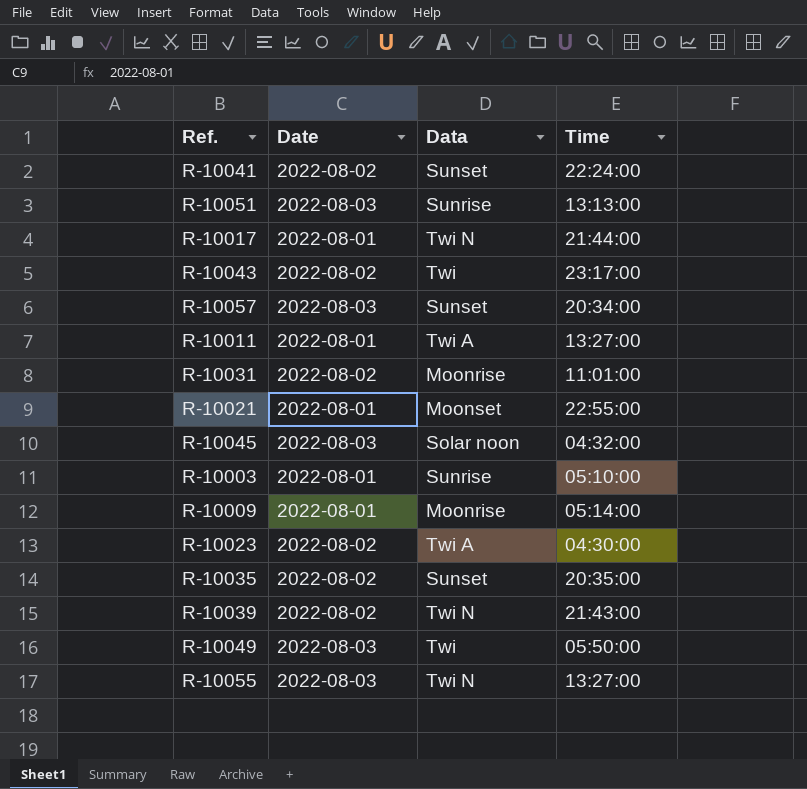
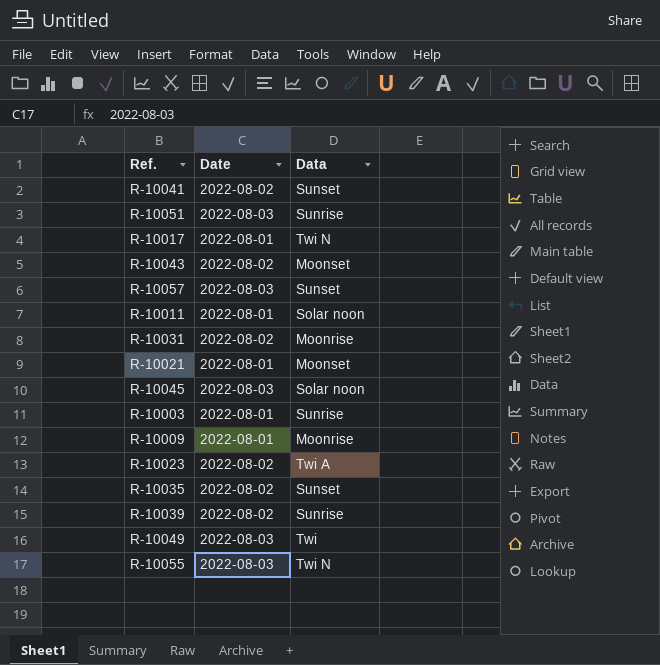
column Time | position: 4 -> none
R-10043 | Data: Twi -> Moonset
R-10011 | Data: Twi A -> Solar noon
R-10039 | Data: Twi N -> Sunrise

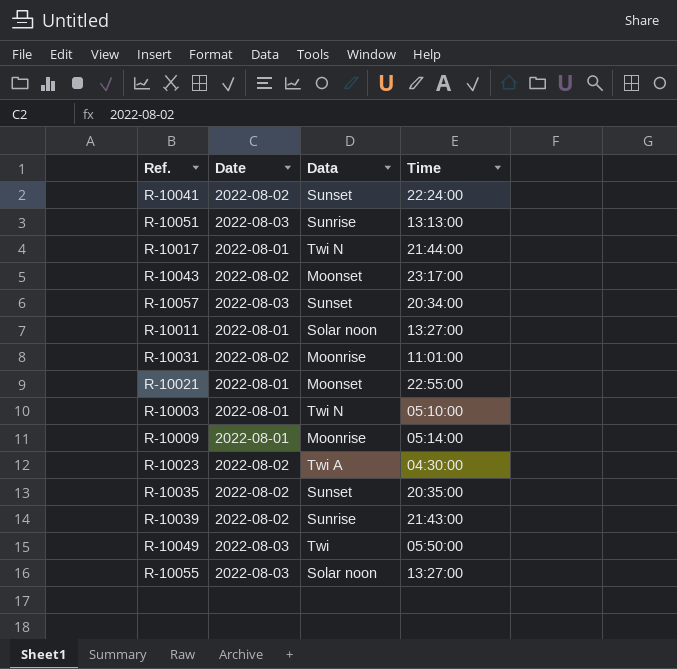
column Time | position: none -> 4
row R-10045: 2022-08-03 | Solar noon -> none
R-10003 | Data: Sunrise -> Twi N
R-10055 | Data: Twi N -> Solar noon

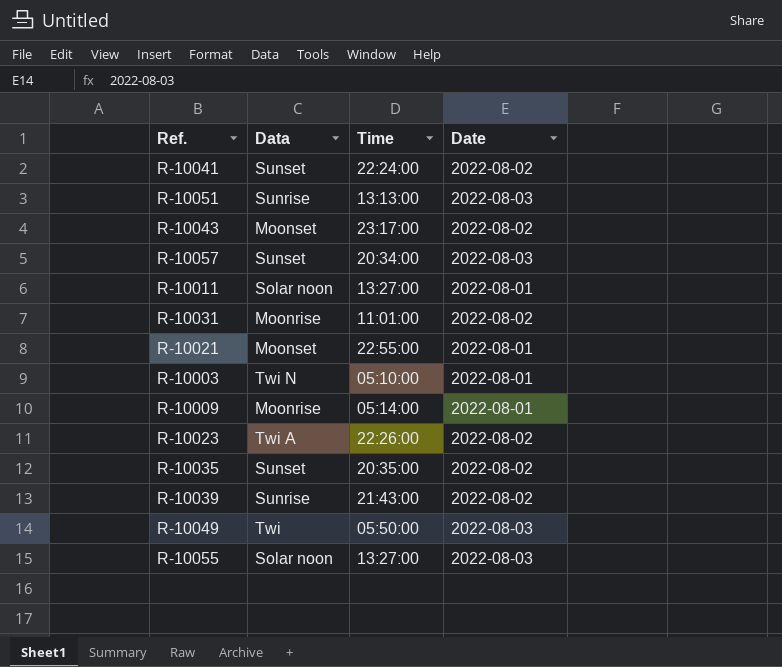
column Date | position: 2 -> 4
row R-10017: 2022-08-01 | Twi N | 21:44:00 -> none
R-10023 | Time: 04:30:00 -> 22:26:00

